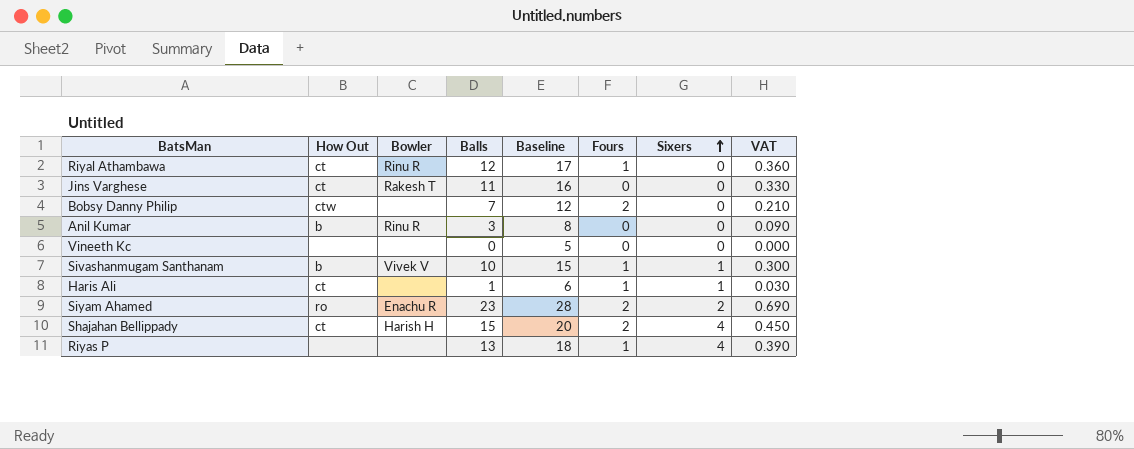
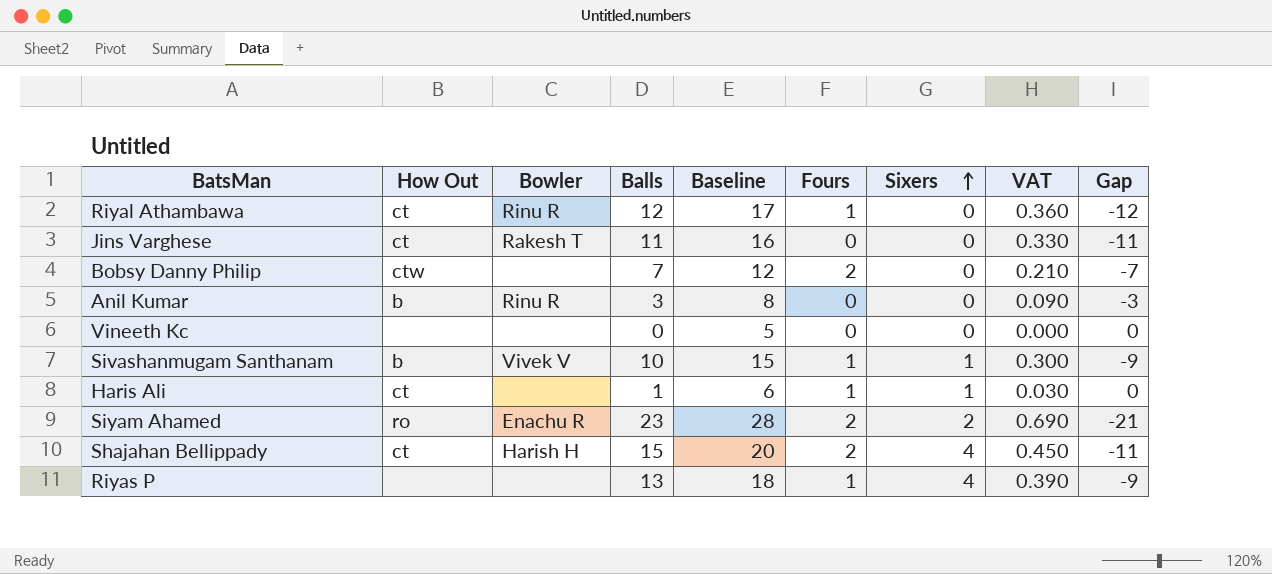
column Gap | formula: none -> [Sixers] - [Balls]

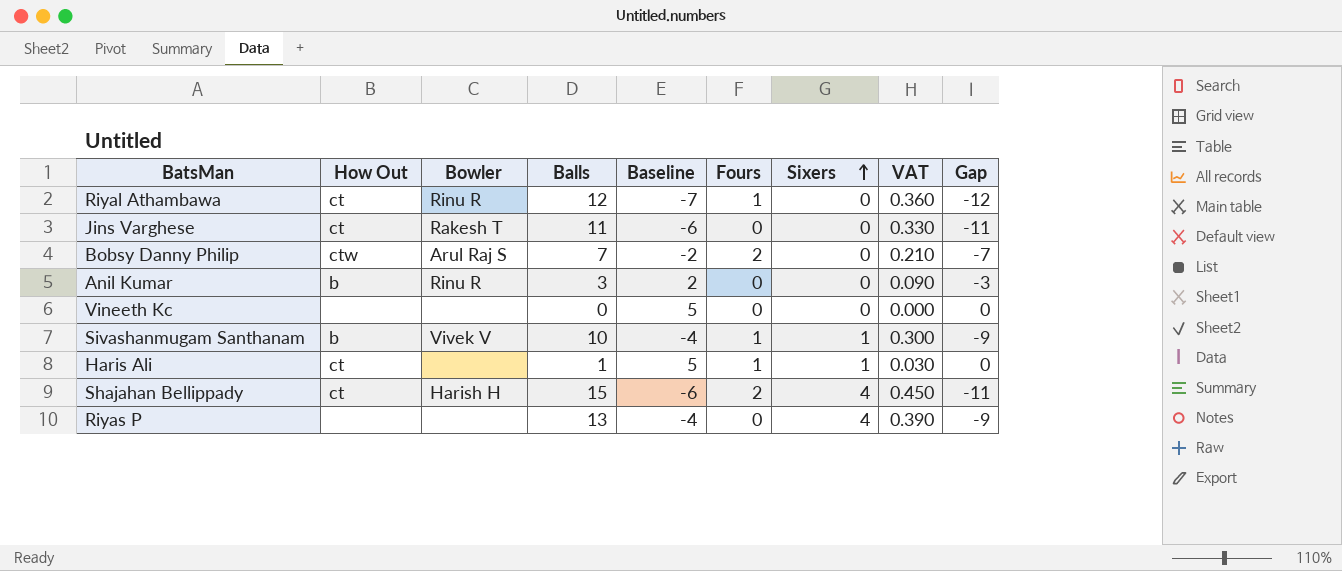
column Baseline | formula: [Balls] + 5 -> [Gap] + 5
row Siyam Ahamed: ro | Enachu R | 23 | 28 | 2 | 2 | 0.690 | -21 -> none
Bobsy Danny Philip | Bowler: none -> Arul Raj S
Riyas P | Fours: 1 -> 0

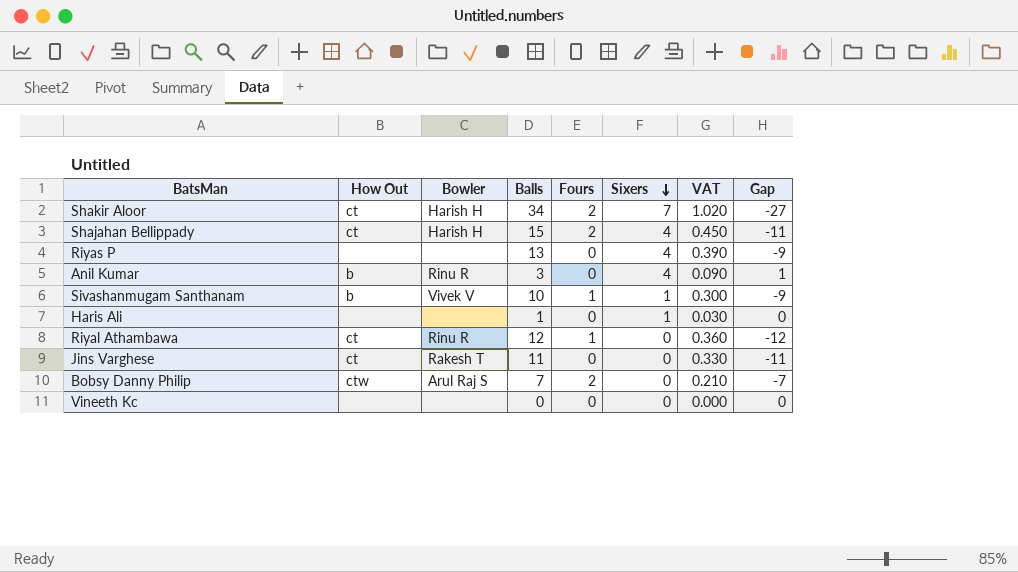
row order: Sixers ascending -> Sixers descending
column Baseline | formula: [Gap] + 5 -> none
row Shakir Aloor: none -> ct | Harish H | 34 | 2 | 7 | 1.020 | -27
Anil Kumar | Sixers: 0 -> 4
Anil Kumar | Gap: -3 -> 1
Haris Ali | How Out: ct -> none
Haris Ali | Fours: 1 -> 0

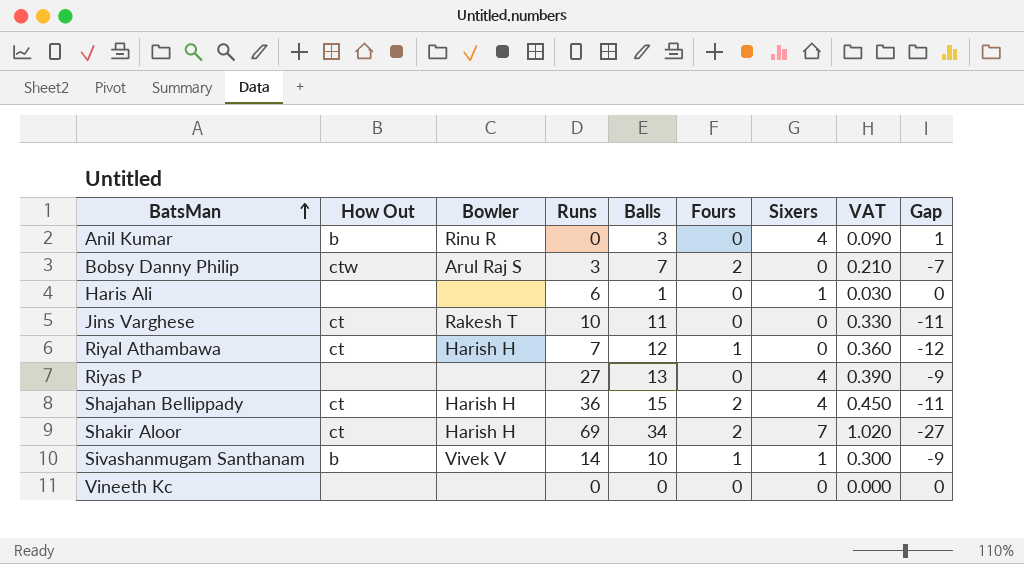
row order: Sixers descending -> BatsMan ascending
column Runs | position: none -> 4
Riyal Athambawa | Bowler: Rinu R -> Harish H

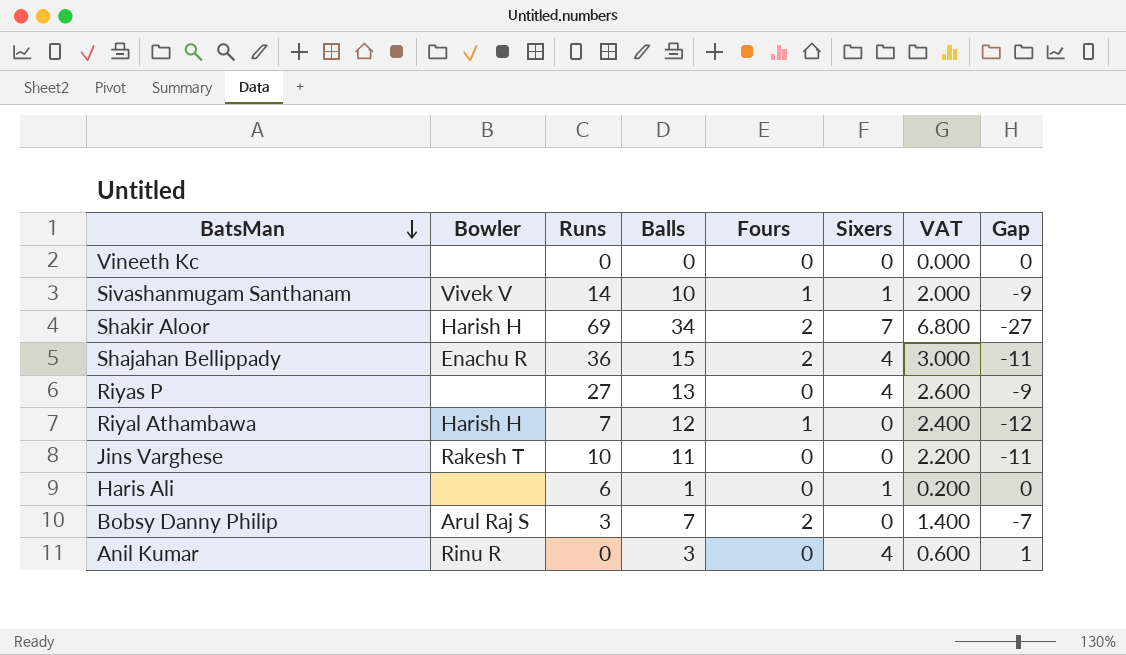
row order: BatsMan ascending -> BatsMan descending
column How Out | position: 2 -> none
column VAT | formula: [Balls] * 0.03 -> [Balls] * 0.2
Shajahan Bellippady | Bowler: Harish H -> Enachu R

